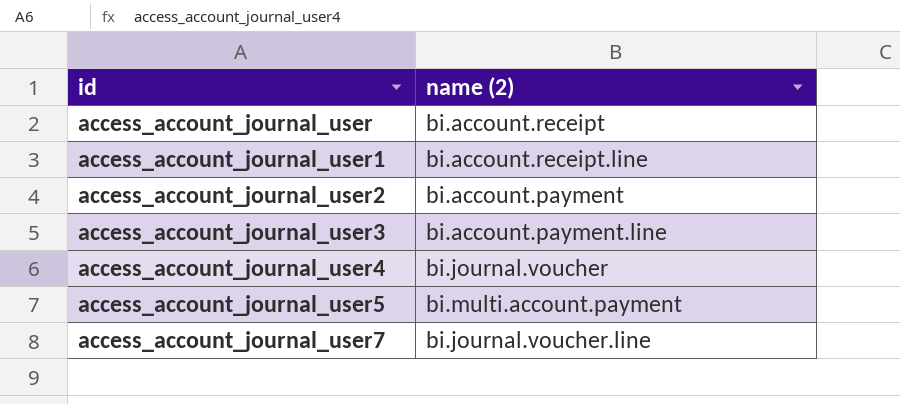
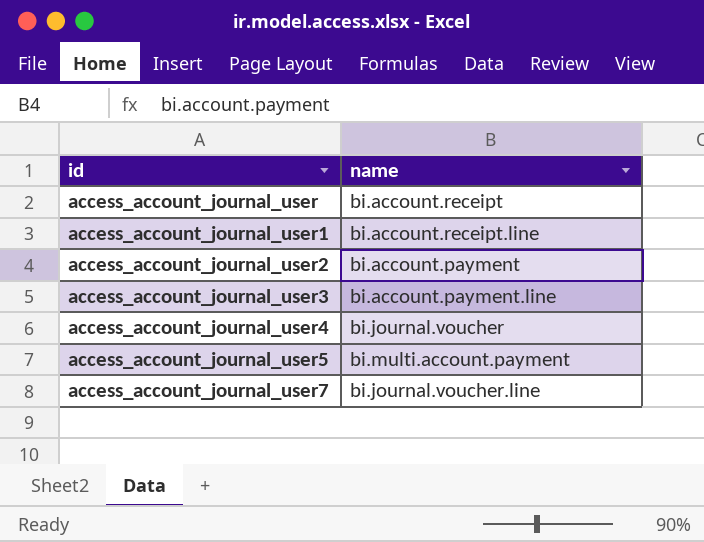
column name: name (2) -> name

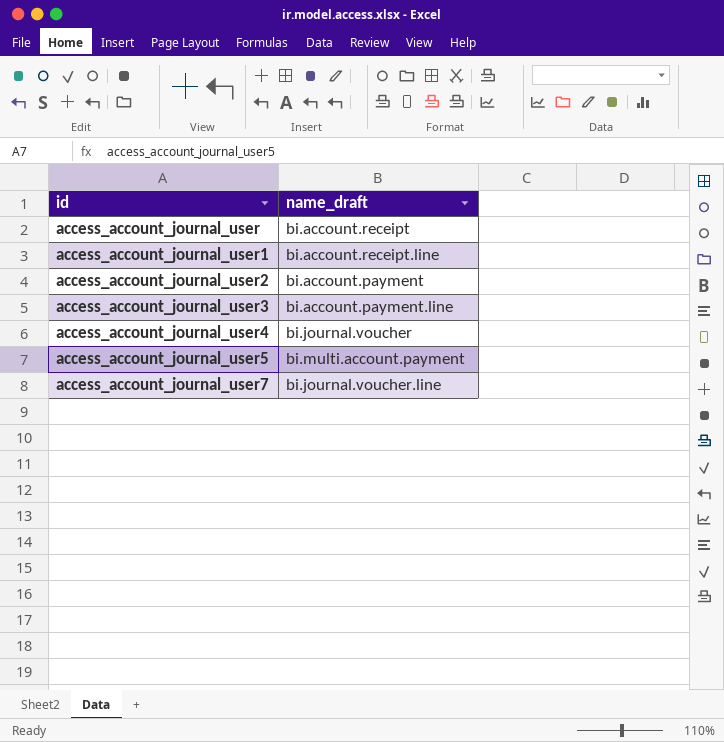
column name: name -> name_draft

